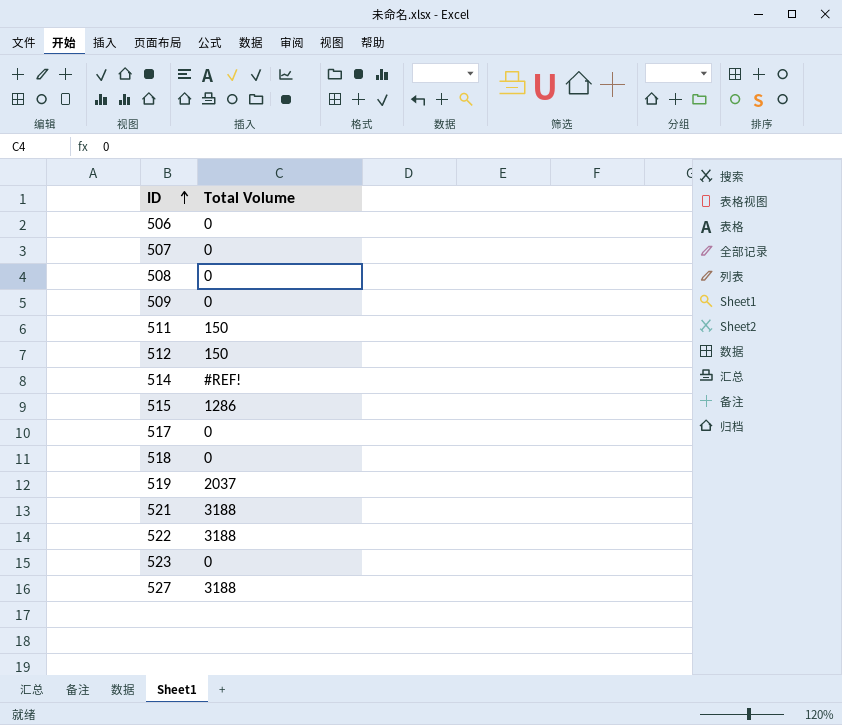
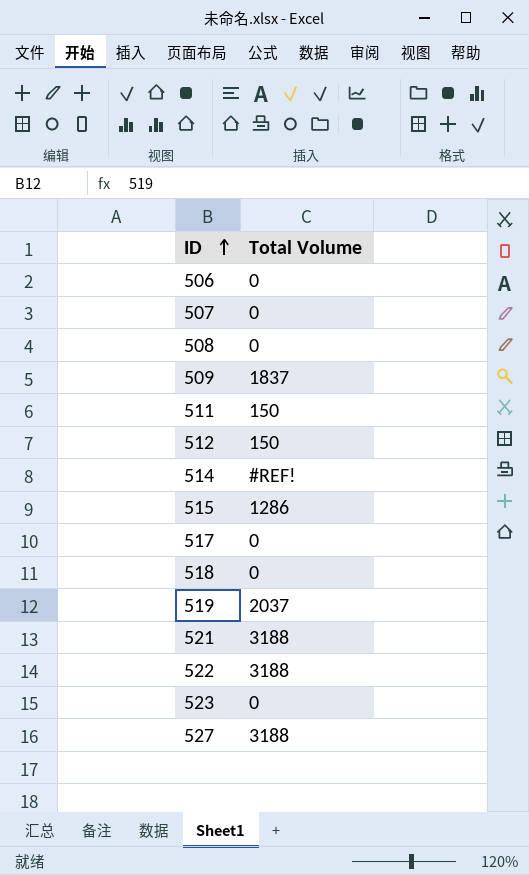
509 | Total Volume: 0 -> 1837

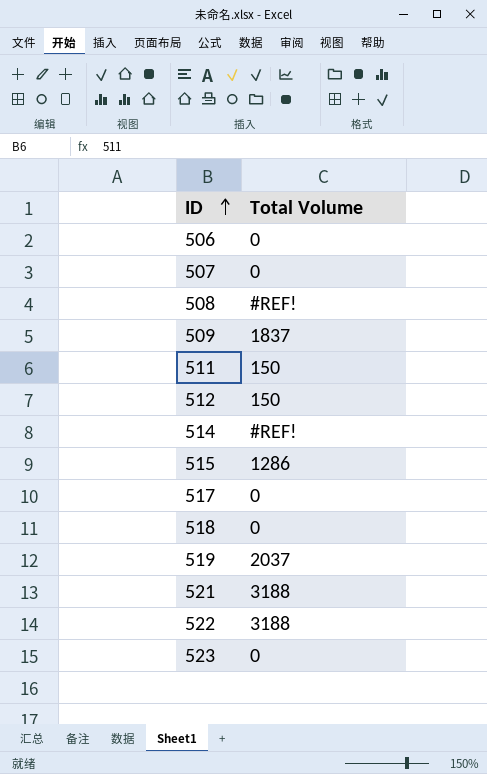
row 527: 3188 -> none
508 | Total Volume: 0 -> #REF!

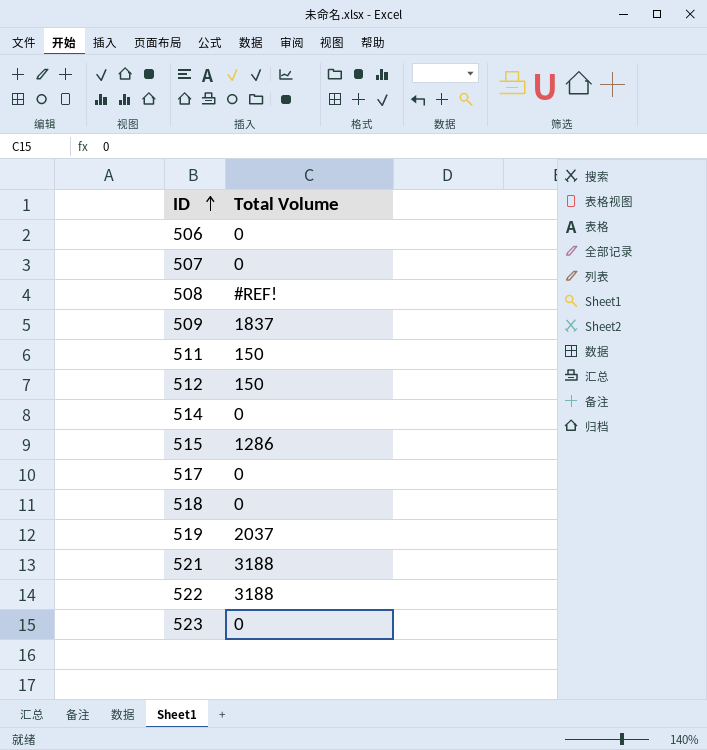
514 | Total Volume: #REF! -> 0

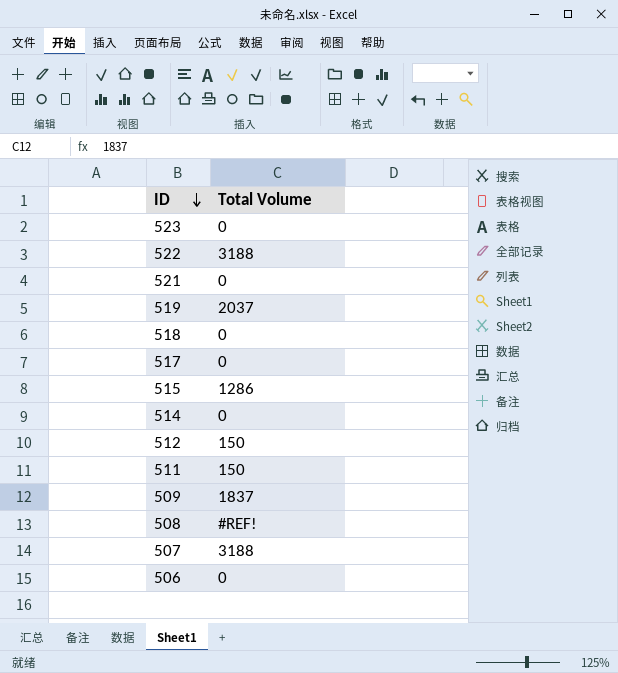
row order: ID ascending -> ID descending
521 | Total Volume: 3188 -> 0
507 | Total Volume: 0 -> 3188

